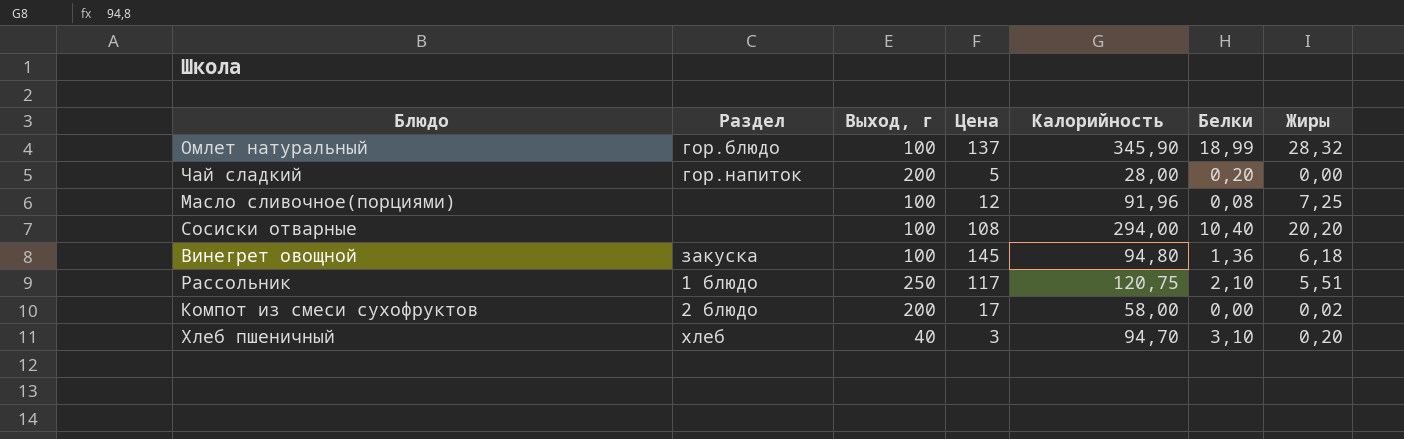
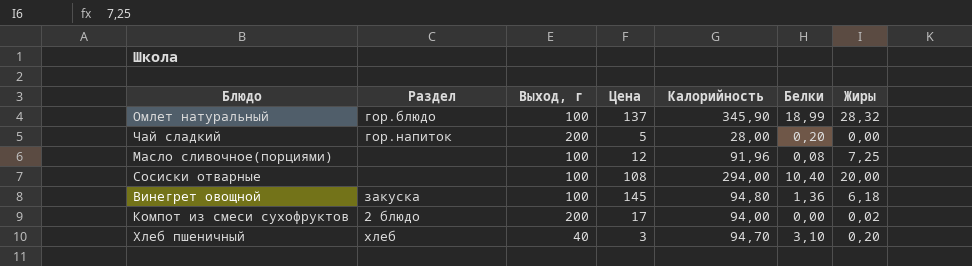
row Рассольник: 1 блюдо | 250 | 117 | 120,75 | 2,10 | 5,51 -> none
Сосиски отварные | Жиры: 20,20 -> 20,00
Компот из смеси сухофруктов | Калорийность: 58,00 -> 94,00

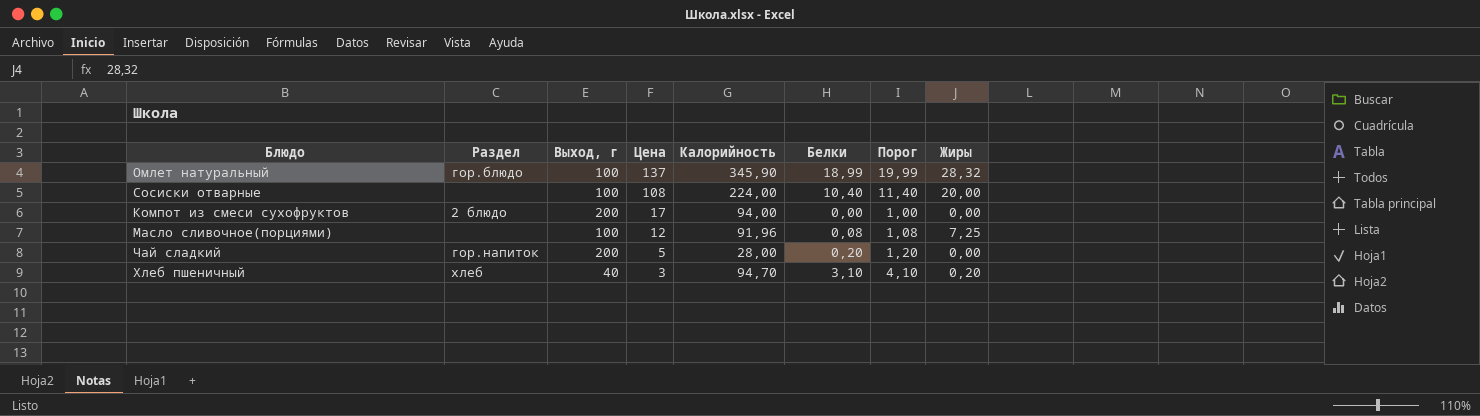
row order: none -> Цена descending
column Порог | formula: none -> [Белки] + 1
row Винегрет овощной: закуска | 100 | 145 | 94,80 | 1,36 | 6,18 -> none
Сосиски отварные | Калорийность: 294,00 -> 224,00
Компот из смеси сухофруктов | Жиры: 0,02 -> 0,00

